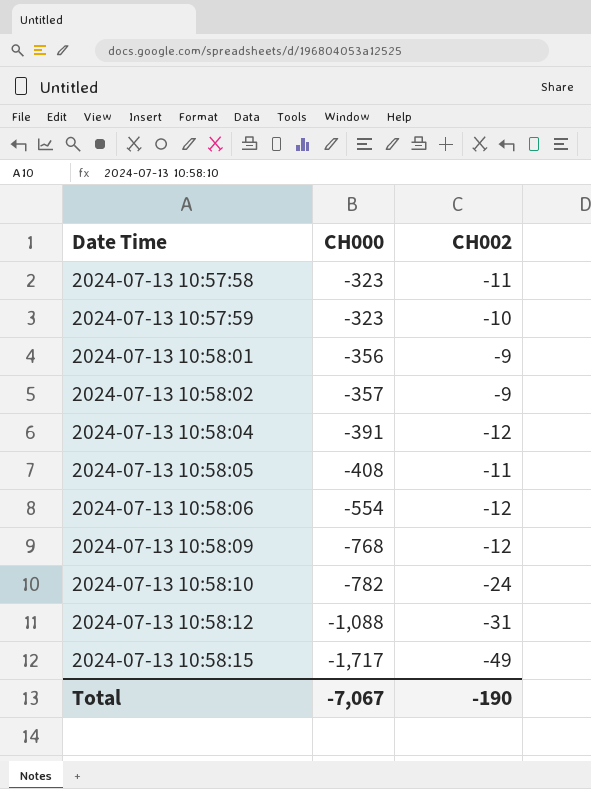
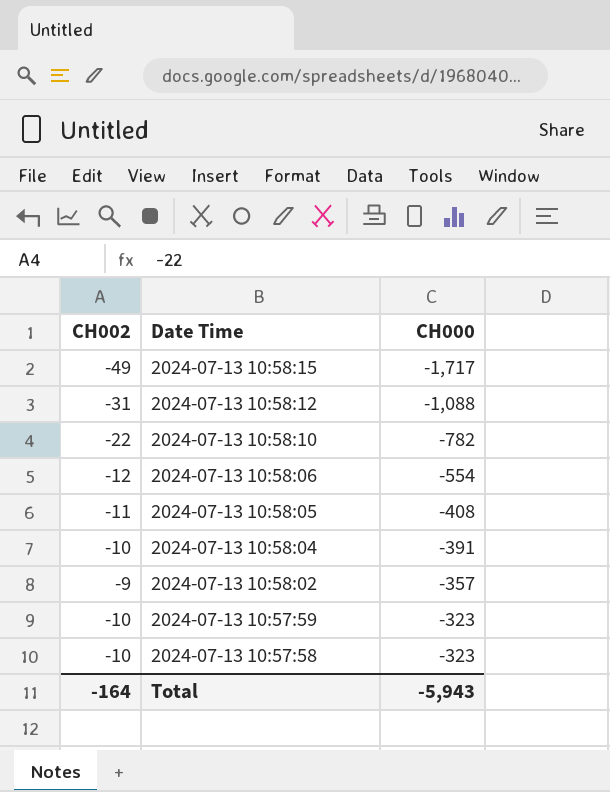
row order: Date Time ascending -> Date Time descending
column CH002 | position: 3 -> 1
row 2024-07-13 10:58:01: -356 | -9 -> none
row 2024-07-13 10:58:09: -768 | -12 -> none
2024-07-13 10:58:10 | CH002: -24 -> -22
2024-07-13 10:58:04 | CH002: -12 -> -10
2024-07-13 10:57:58 | CH002: -11 -> -10
Total | CH002: -190 -> -164
Total | CH000: -7,067 -> -5,943

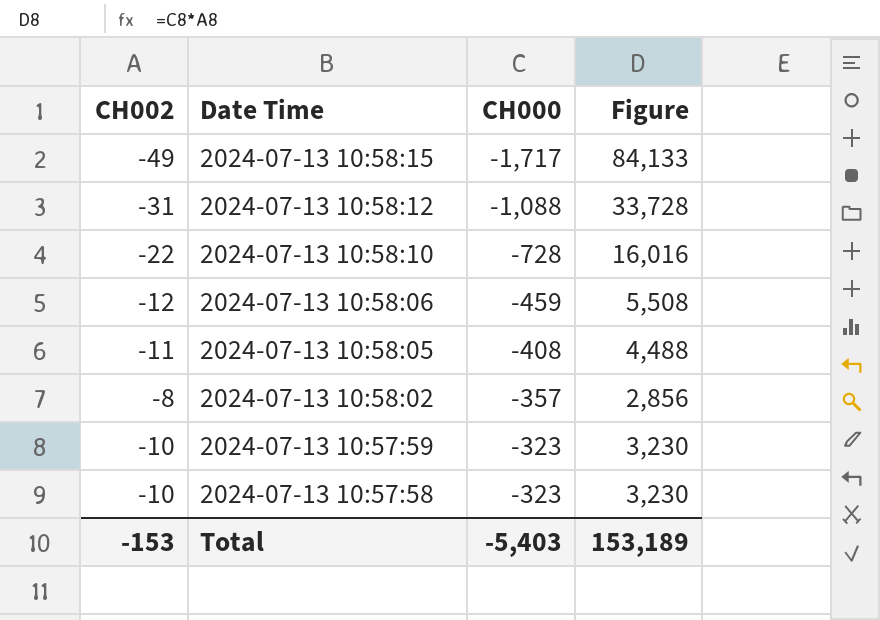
column Figure | formula: none -> [CH002] * [CH000]
row 2024-07-13 10:58:04: -10 | -391 -> none
2024-07-13 10:58:10 | CH000: -782 -> -728
2024-07-13 10:58:06 | CH000: -554 -> -459
2024-07-13 10:58:02 | CH002: -9 -> -8
Total | CH002: -164 -> -153
Total | CH000: -5,943 -> -5,403

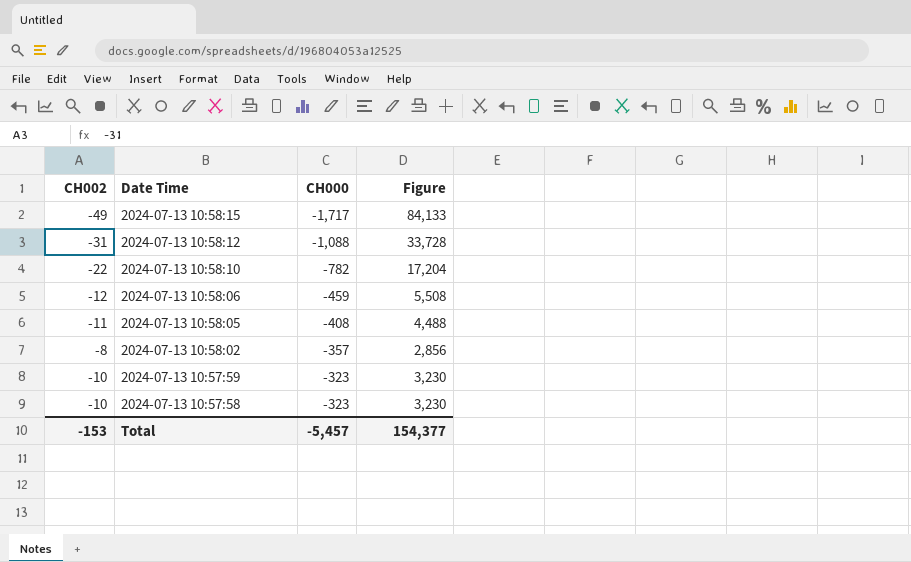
2024-07-13 10:58:10 | CH000: -728 -> -782
2024-07-13 10:58:10 | Figure: 16,016 -> 17,204
Total | CH000: -5,403 -> -5,457
Total | Figure: 153,189 -> 154,377

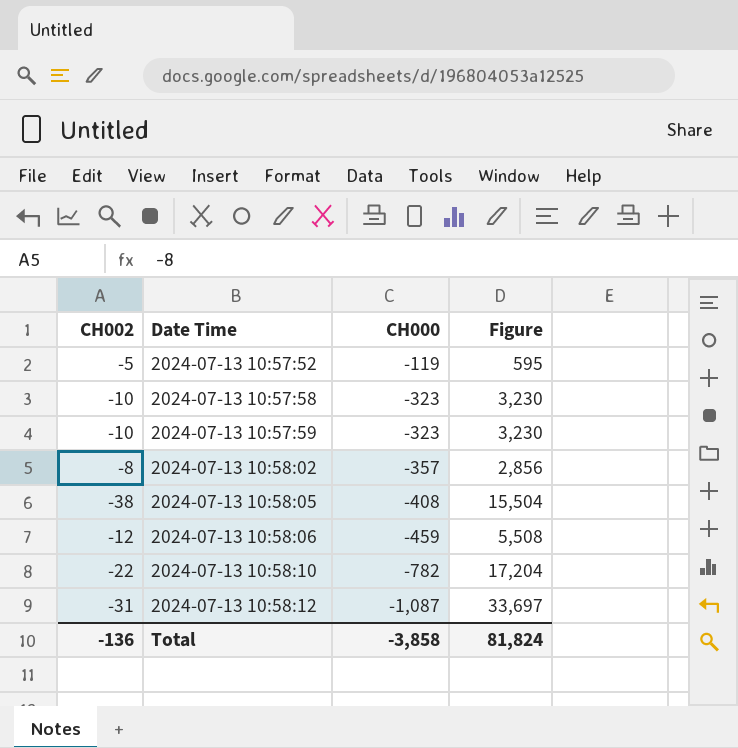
row order: Date Time descending -> Date Time ascending
row 2024-07-13 10:58:15: -49 | -1,717 | 84,133 -> none
row 2024-07-13 10:57:52: none -> -5 | -119 | 595
2024-07-13 10:58:05 | CH002: -11 -> -38
2024-07-13 10:58:05 | Figure: 4,488 -> 15,504
2024-07-13 10:58:12 | CH000: -1,088 -> -1,087
2024-07-13 10:58:12 | Figure: 33,728 -> 33,697
Total | CH002: -153 -> -136
Total | CH000: -5,457 -> -3,858
Total | Figure: 154,377 -> 81,824

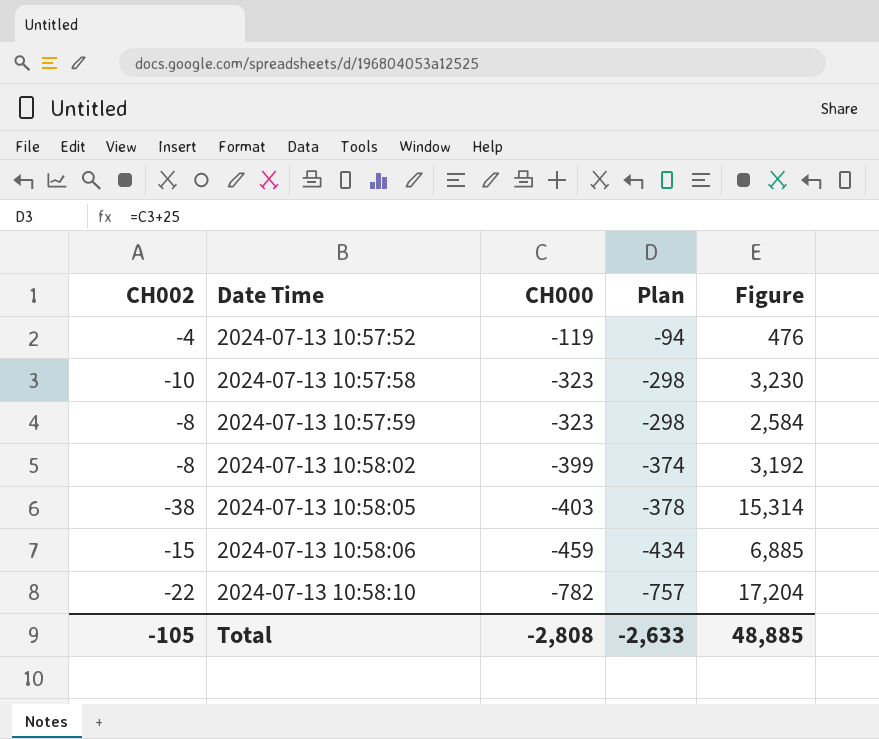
column Plan | formula: none -> [CH000] + 25
row 2024-07-13 10:58:12: -31 | -1,087 | 33,697 -> none
2024-07-13 10:57:52 | CH002: -5 -> -4
2024-07-13 10:57:52 | Figure: 595 -> 476
2024-07-13 10:57:59 | CH002: -10 -> -8
2024-07-13 10:57:59 | Figure: 3,230 -> 2,584
2024-07-13 10:58:02 | CH000: -357 -> -399
2024-07-13 10:58:02 | Figure: 2,856 -> 3,192
2024-07-13 10:58:05 | CH000: -408 -> -403
2024-07-13 10:58:05 | Figure: 15,504 -> 15,314
2024-07-13 10:58:06 | CH002: -12 -> -15
2024-07-13 10:58:06 | Figure: 5,508 -> 6,885
Total | CH002: -136 -> -105
Total | CH000: -3,858 -> -2,808
Total | Figure: 81,824 -> 48,885

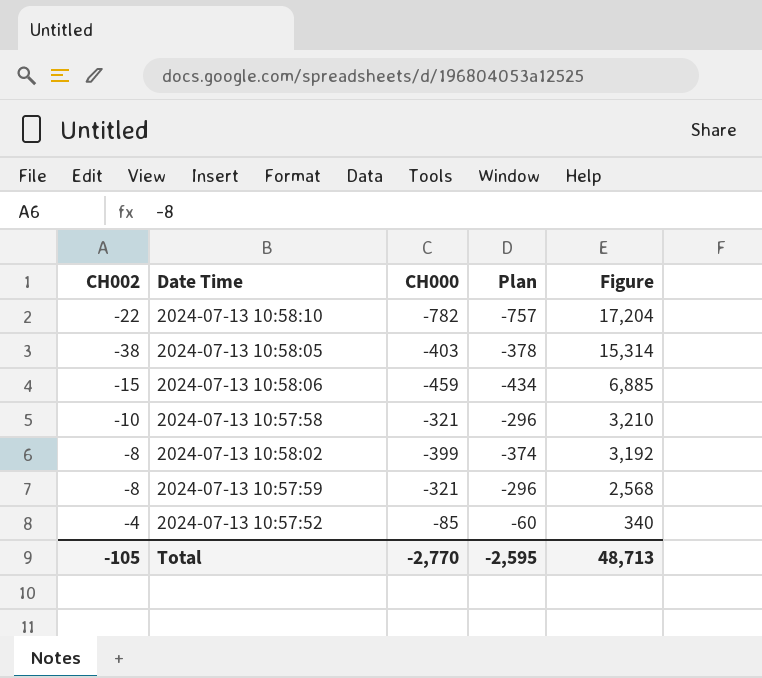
row order: Date Time ascending -> Figure descending
2024-07-13 10:57:58 | CH000: -323 -> -321
2024-07-13 10:57:58 | Plan: -298 -> -296
2024-07-13 10:57:58 | Figure: 3,230 -> 3,210
2024-07-13 10:57:59 | CH000: -323 -> -321
2024-07-13 10:57:59 | Plan: -298 -> -296
2024-07-13 10:57:59 | Figure: 2,584 -> 2,568
2024-07-13 10:57:52 | CH000: -119 -> -85
2024-07-13 10:57:52 | Plan: -94 -> -60
2024-07-13 10:57:52 | Figure: 476 -> 340
Total | CH000: -2,808 -> -2,770
Total | Plan: -2,633 -> -2,595
Total | Figure: 48,885 -> 48,713

